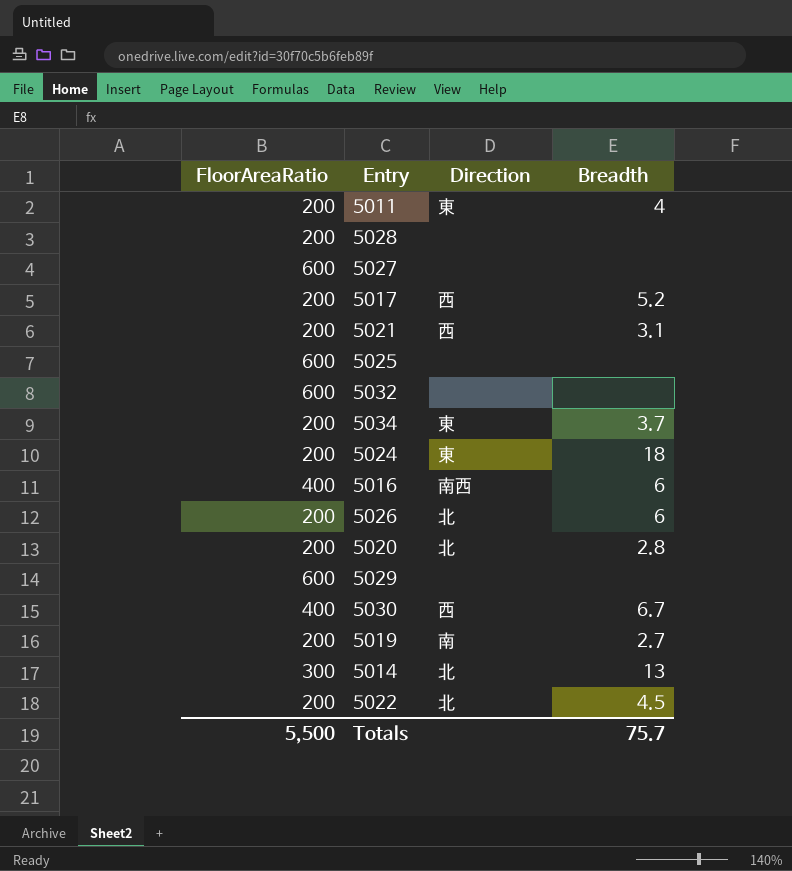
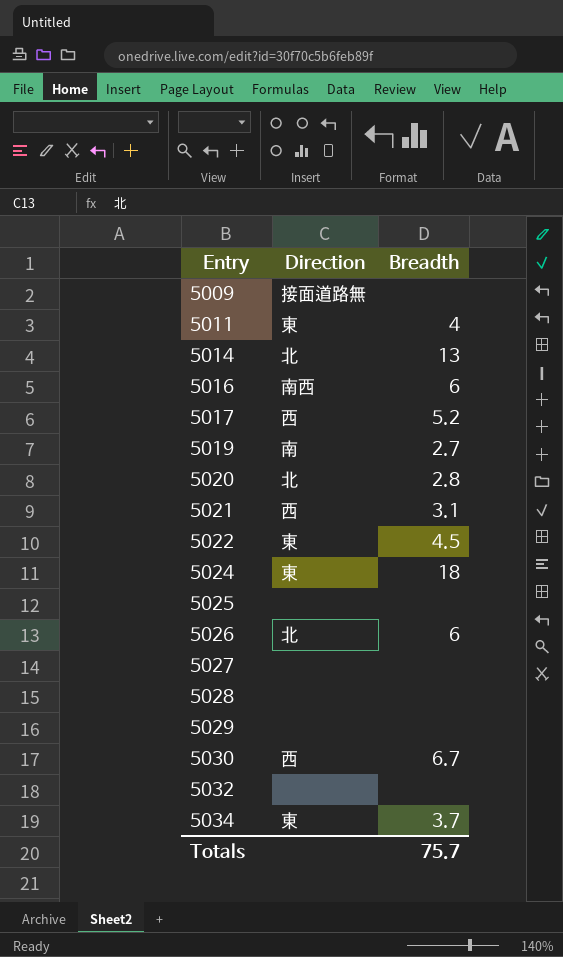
row order: none -> Entry ascending
column FloorAreaRatio | position: 1 -> none
row 5009: none -> 接面道路無 | none
5022 | Direction: 北 -> 東

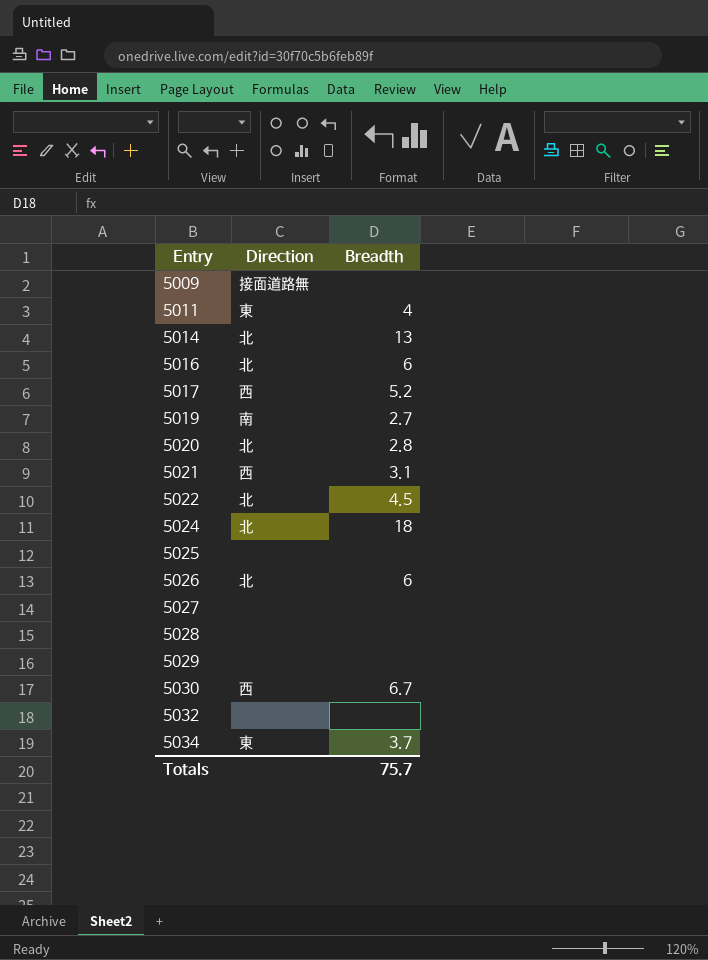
5016 | Direction: 南西 -> 北
5022 | Direction: 東 -> 北
5024 | Direction: 東 -> 北

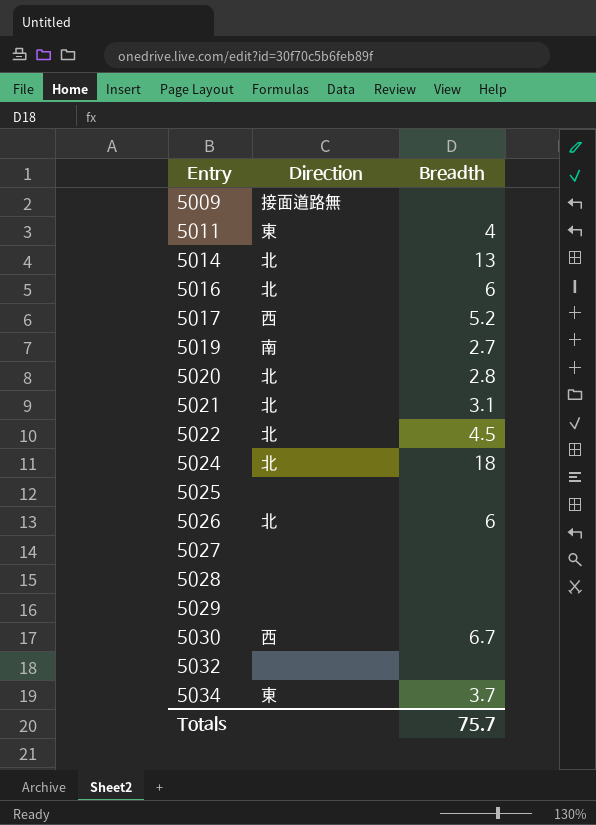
5021 | Direction: 西 -> 北

